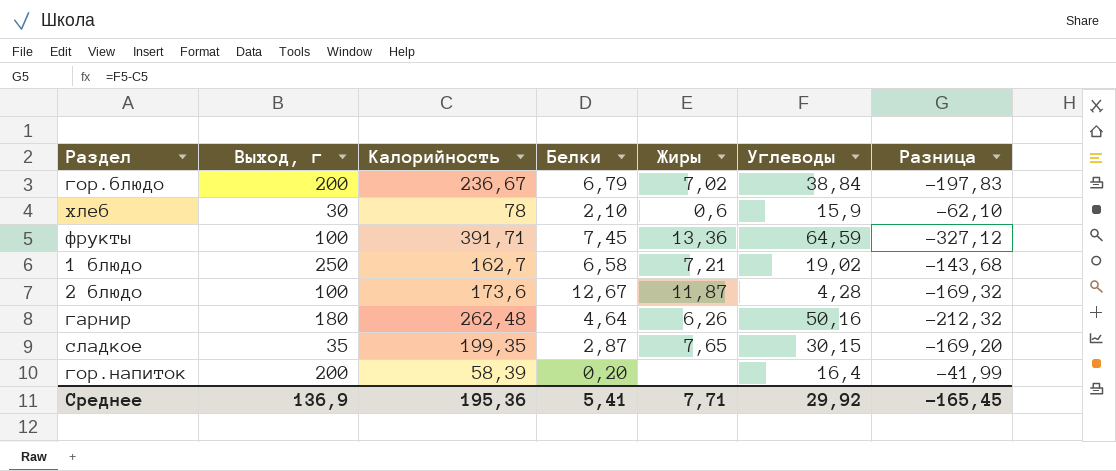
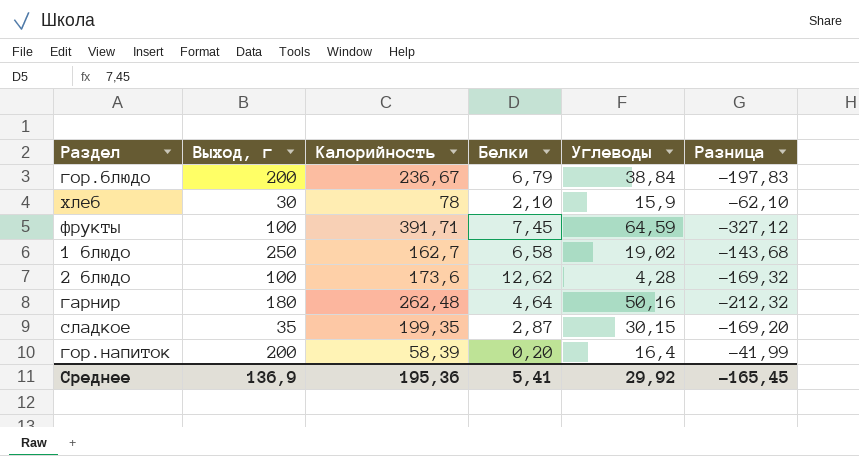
column Жиры | position: 5 -> none
2 блюдо | Белки: 12,67 -> 12,62

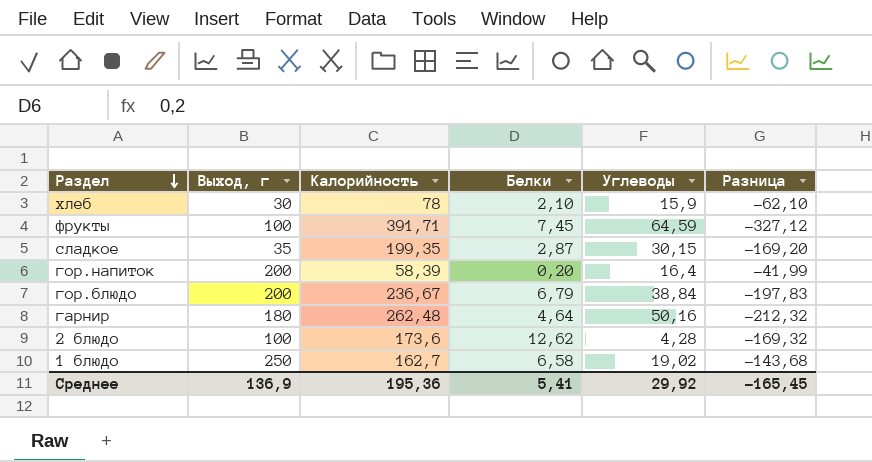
row order: none -> Раздел descending

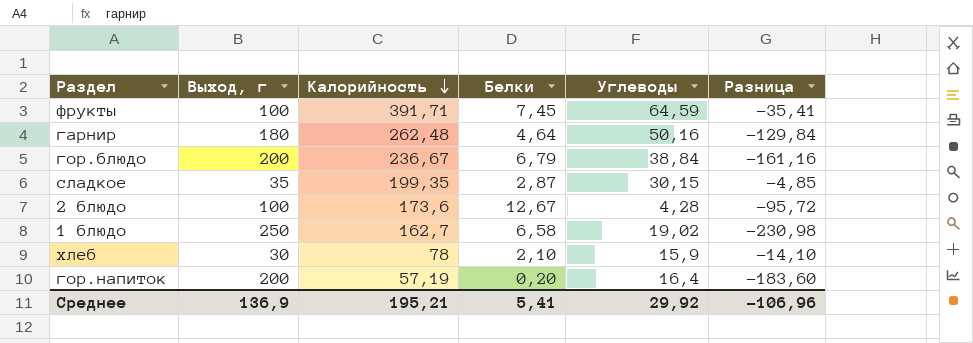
row order: Раздел descending -> Калорийность descending
column Разница | formula: [Углеводы] - [Калорийность] -> [Углеводы] - [Выход, г]
2 блюдо | Белки: 12,62 -> 12,67
гор.напиток | Калорийность: 58,39 -> 57,19
Среднее | Калорийность: 195,36 -> 195,21
Среднее | Разница: -165,45 -> -106,96

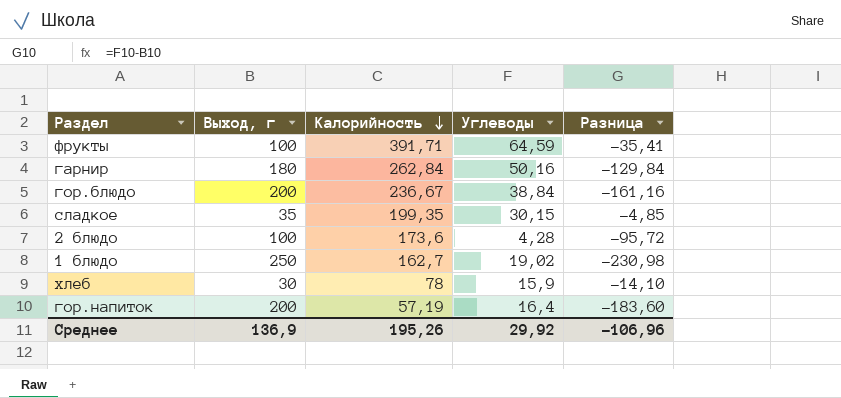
column Белки | position: 4 -> none
гарнир | Калорийность: 262,48 -> 262,84
Среднее | Калорийность: 195,21 -> 195,26

